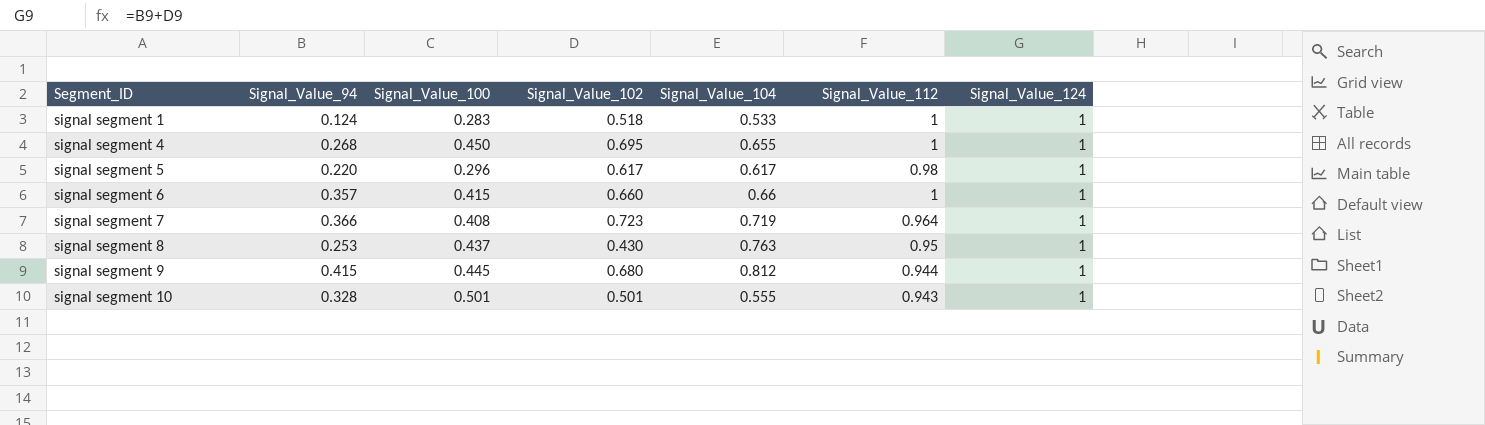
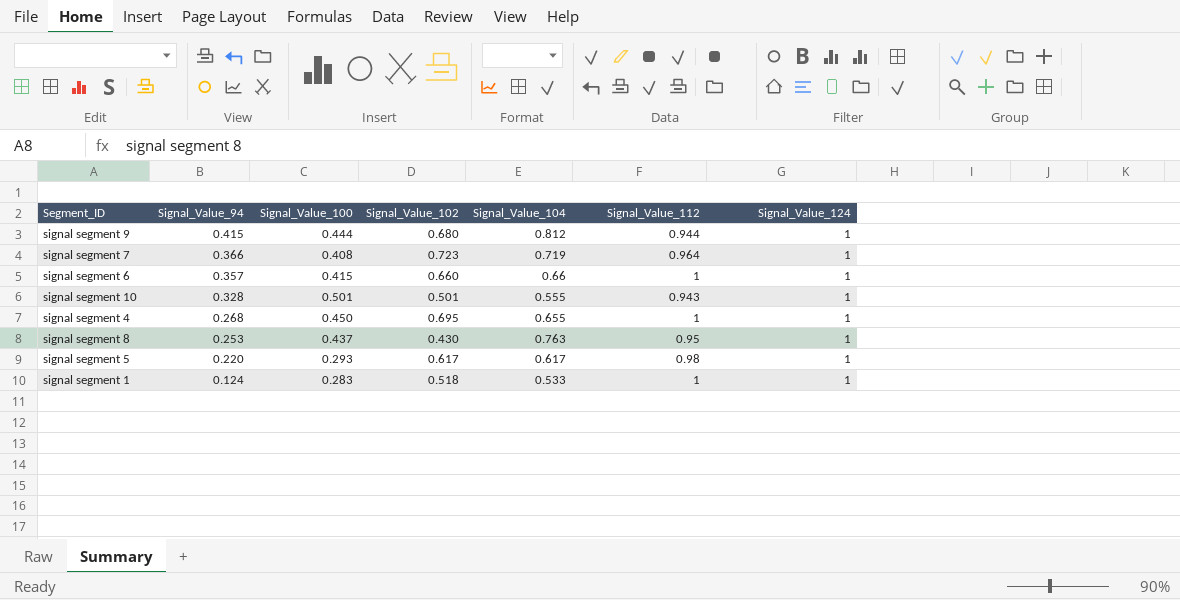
row order: Segment_ID ascending -> Signal_Value_94 descending
signal segment 9 | Signal_Value_100: 0.445 -> 0.444
signal segment 5 | Signal_Value_100: 0.296 -> 0.293

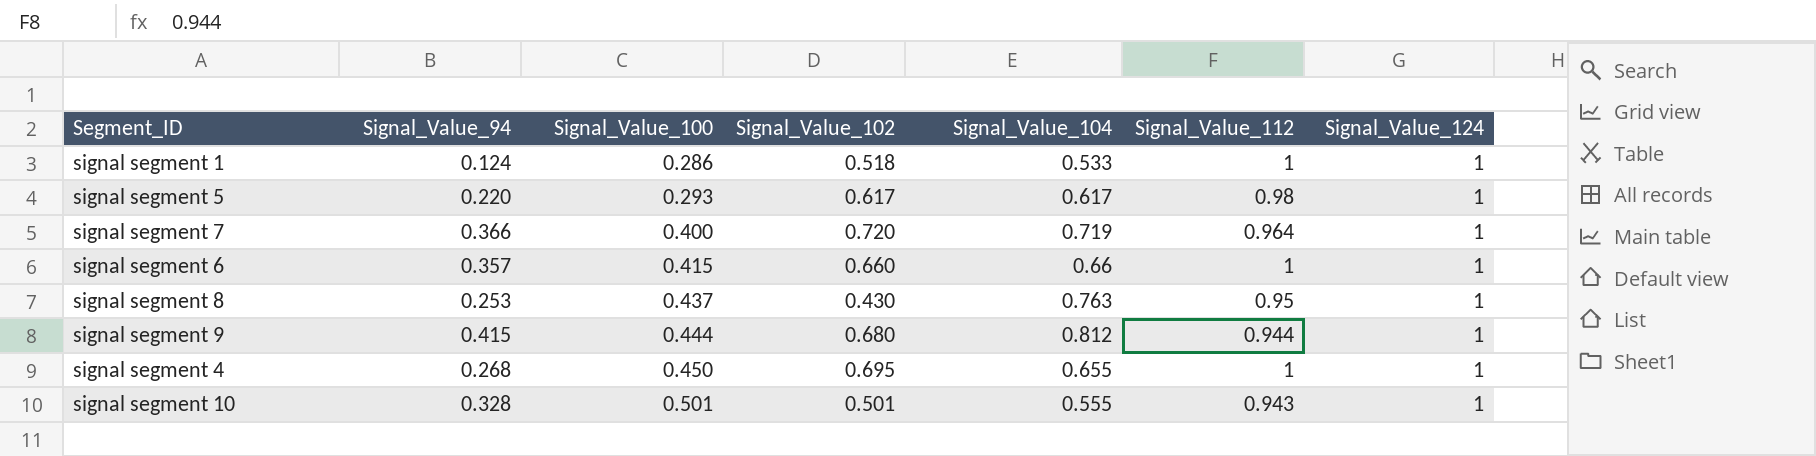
row order: Signal_Value_94 descending -> Signal_Value_100 ascending
signal segment 1 | Signal_Value_100: 0.283 -> 0.286
signal segment 7 | Signal_Value_100: 0.408 -> 0.400
signal segment 7 | Signal_Value_102: 0.723 -> 0.720

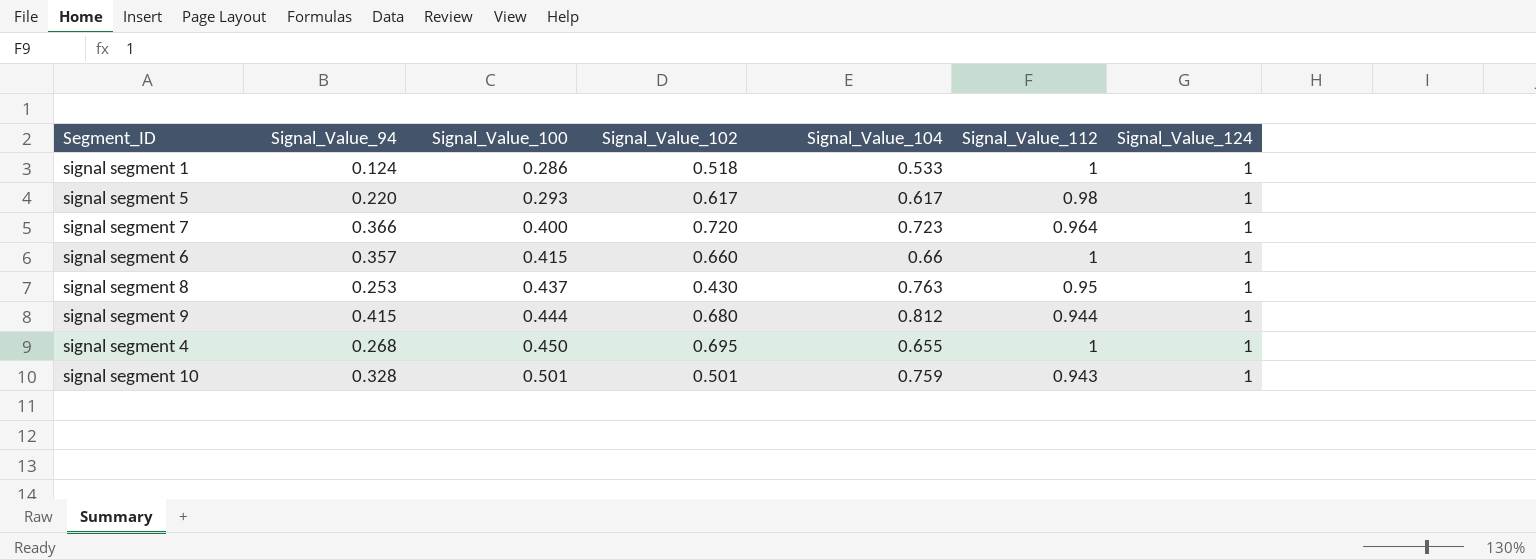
signal segment 7 | Signal_Value_104: 0.719 -> 0.723
signal segment 10 | Signal_Value_104: 0.555 -> 0.759

